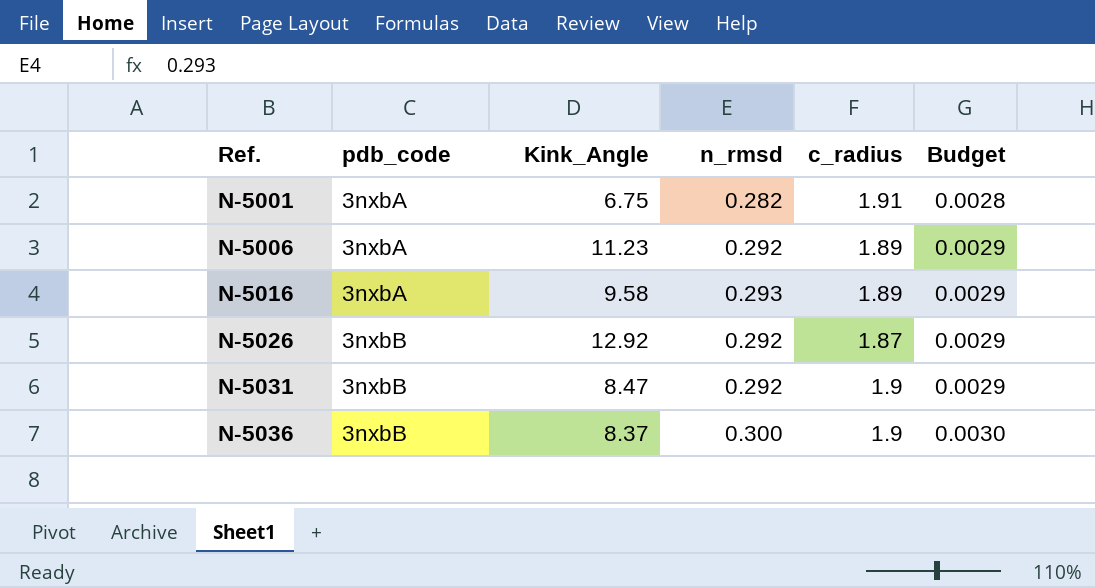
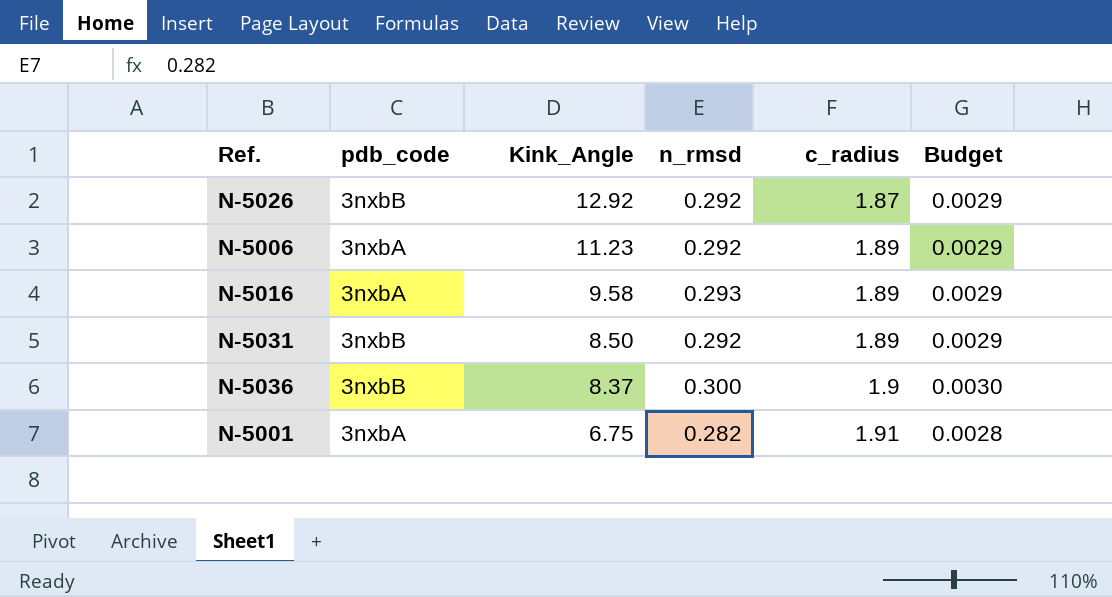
row order: Ref. ascending -> Kink_Angle descending
N-5031 | Kink_Angle: 8.47 -> 8.50
N-5031 | c_radius: 1.9 -> 1.89

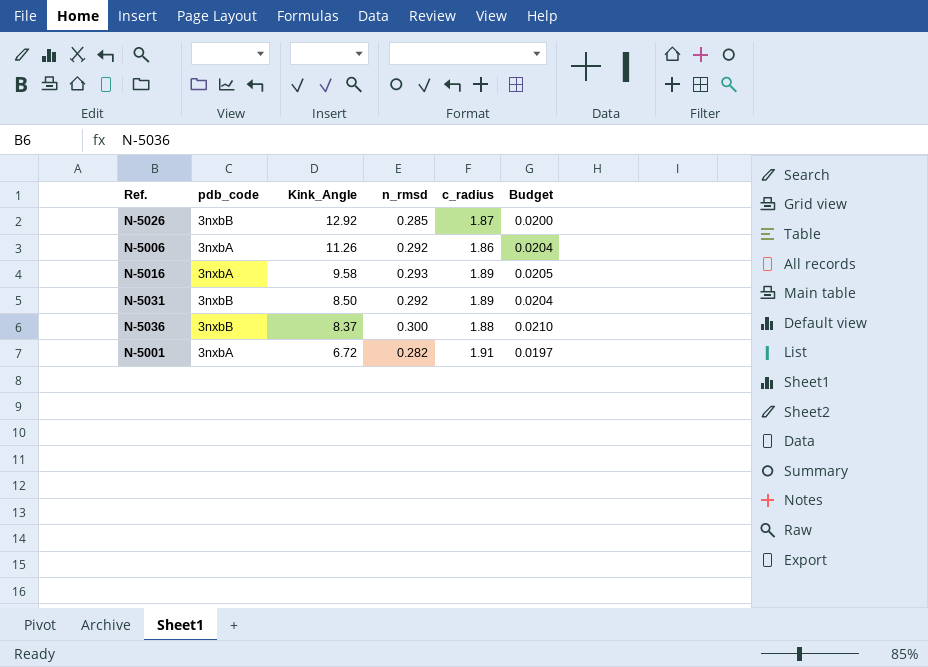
column Budget | formula: [n_rmsd] * 0.01 -> [n_rmsd] * 0.07
N-5026 | n_rmsd: 0.292 -> 0.285
N-5006 | Kink_Angle: 11.23 -> 11.26
N-5006 | c_radius: 1.89 -> 1.86
N-5036 | c_radius: 1.9 -> 1.88
N-5001 | Kink_Angle: 6.75 -> 6.72

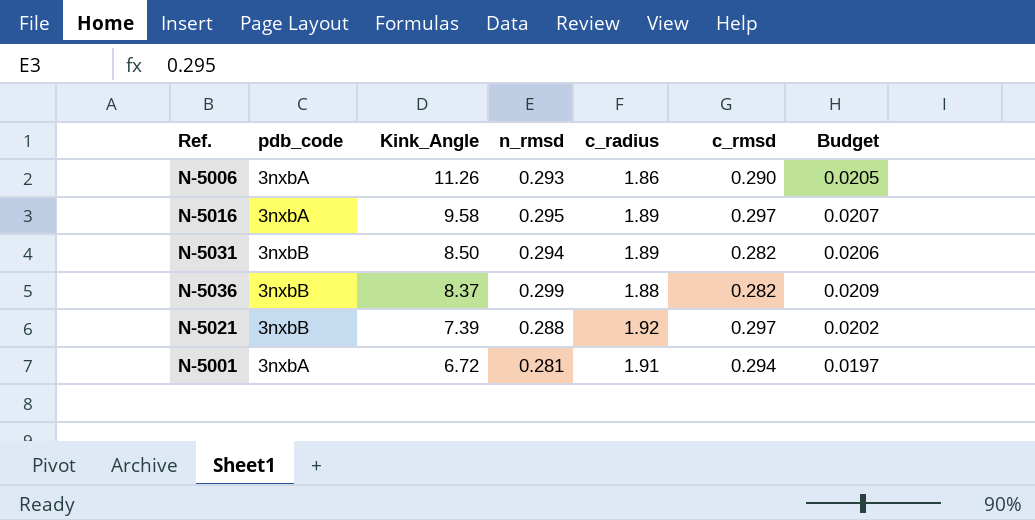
column c_rmsd | position: none -> 6
row N-5026: 3nxbB | 12.92 | 0.285 | 1.87 | 0.0200 -> none
N-5006 | n_rmsd: 0.292 -> 0.293
N-5006 | Budget: 0.0204 -> 0.0205
N-5016 | n_rmsd: 0.293 -> 0.295
N-5016 | Budget: 0.0205 -> 0.0207
N-5031 | n_rmsd: 0.292 -> 0.294
N-5031 | Budget: 0.0204 -> 0.0206
N-5036 | n_rmsd: 0.300 -> 0.299
N-5036 | Budget: 0.0210 -> 0.0209
row N-5021: none -> 3nxbB | 7.39 | 0.288 | 1.92 | 0.297 | 0.0202
N-5001 | n_rmsd: 0.282 -> 0.281

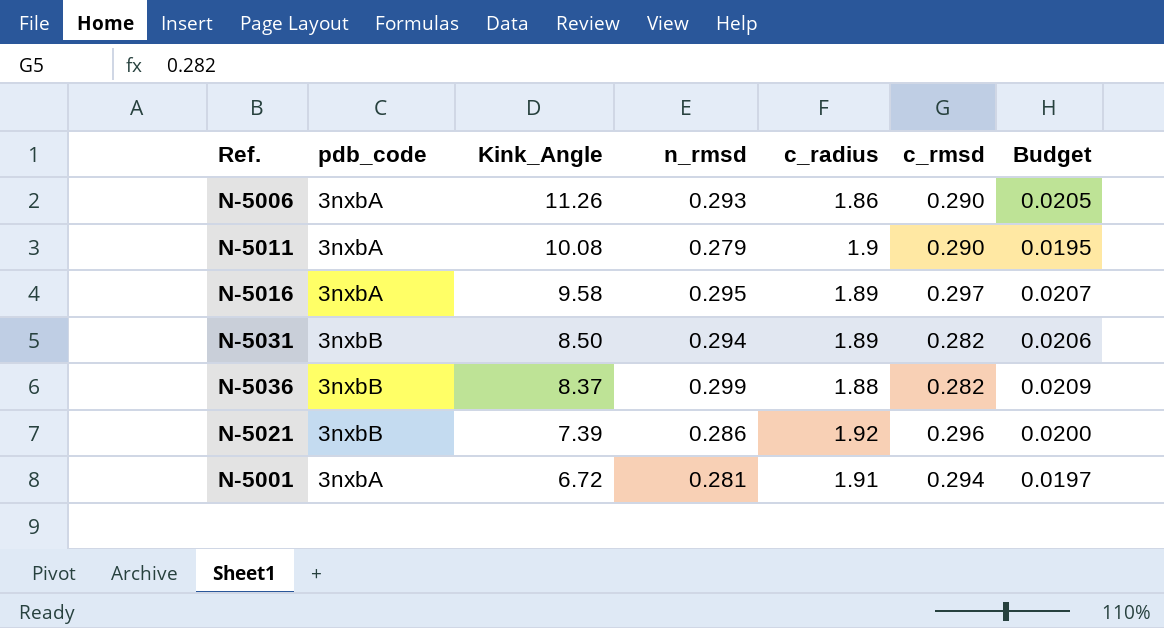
row N-5011: none -> 3nxbA | 10.08 | 0.279 | 1.9 | 0.290 | 0.0195
N-5021 | n_rmsd: 0.288 -> 0.286
N-5021 | c_rmsd: 0.297 -> 0.296
N-5021 | Budget: 0.0202 -> 0.0200

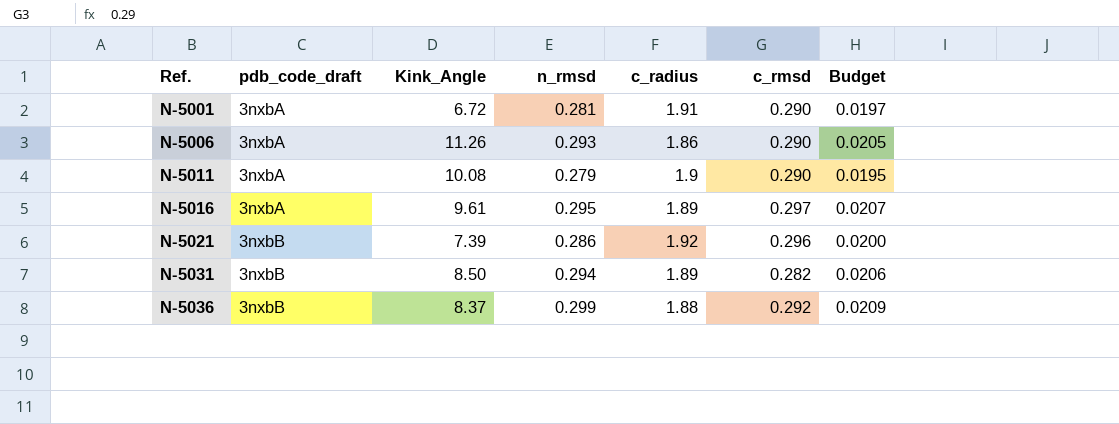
row order: Kink_Angle descending -> Ref. ascending
column name: pdb_code -> pdb_code_draft
N-5001 | c_rmsd: 0.294 -> 0.290
N-5016 | Kink_Angle: 9.58 -> 9.61
N-5036 | c_rmsd: 0.282 -> 0.292

